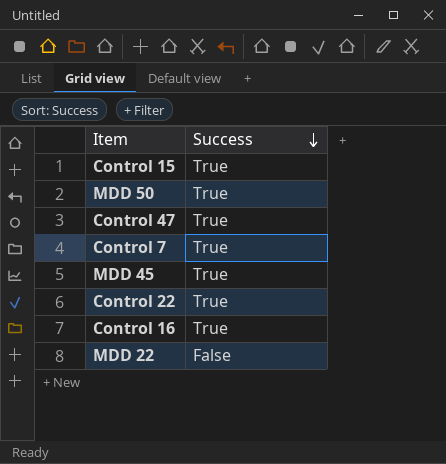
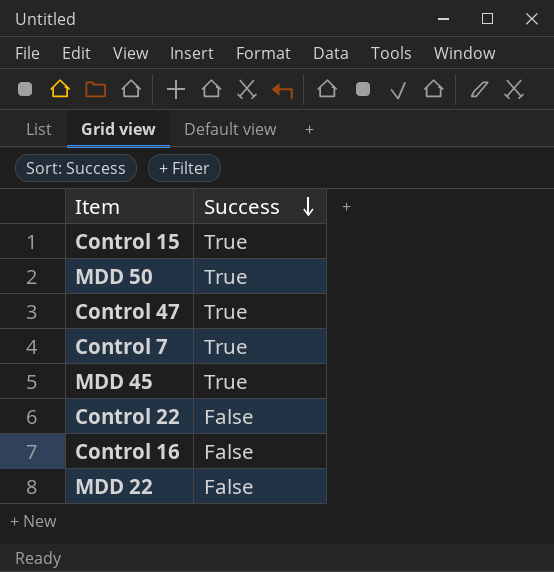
Control 22 | Success: True -> False
Control 16 | Success: True -> False

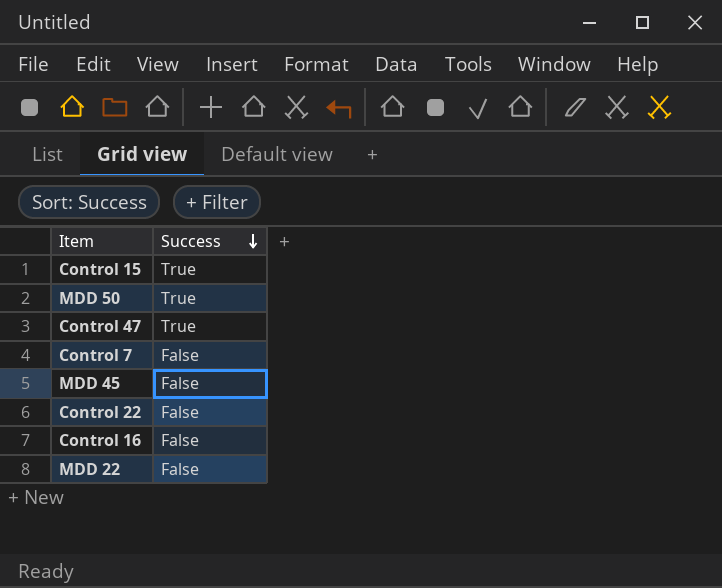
Control 7 | Success: True -> False
MDD 45 | Success: True -> False

